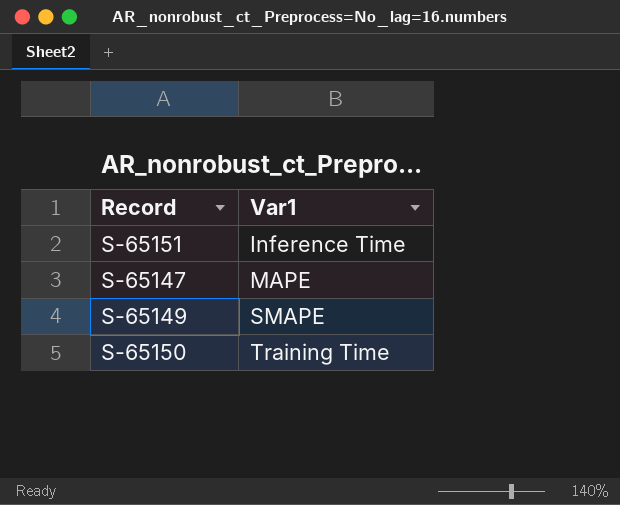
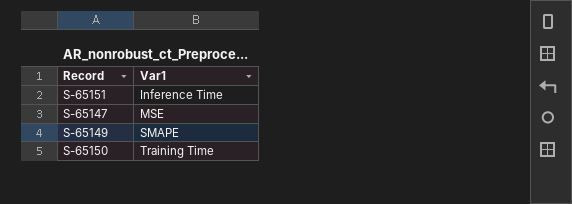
S-65147 | Var1: MAPE -> MSE

